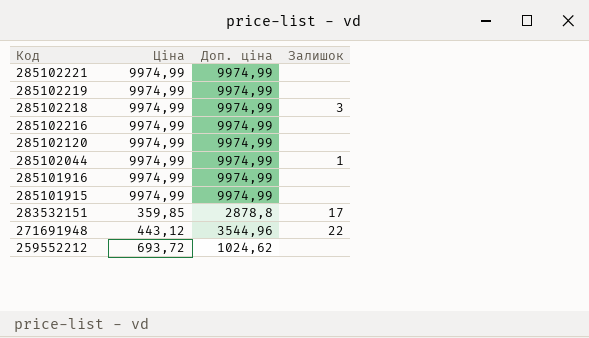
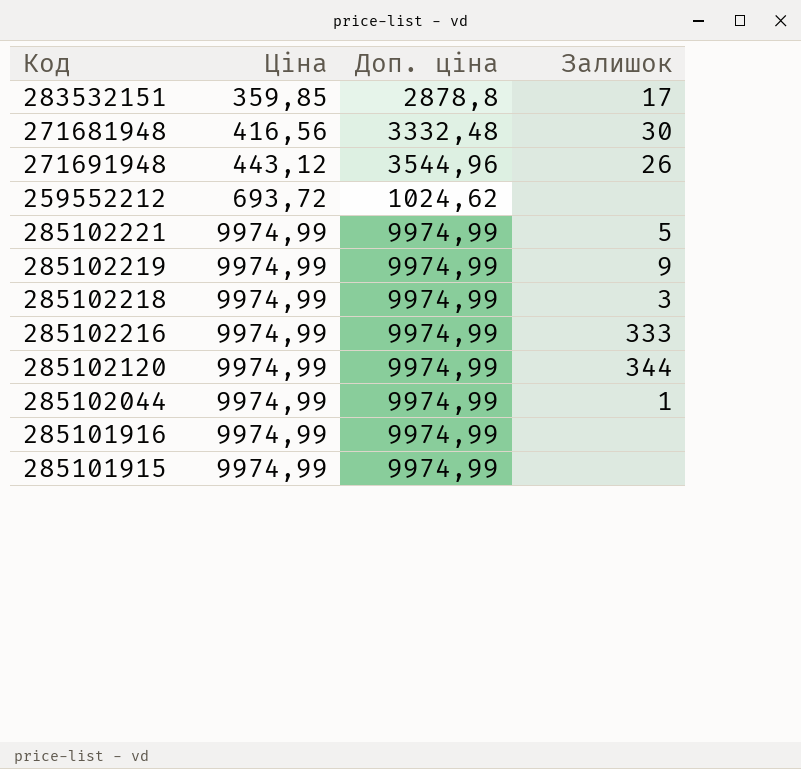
row order: Код descending -> Ціна ascending
row 271681948: none -> 416,56 | 3332,48 | 30
271691948 | Залишок: 22 -> 26
285102221 | Залишок: none -> 5
285102219 | Залишок: none -> 9
285102216 | Залишок: none -> 333
285102120 | Залишок: none -> 344

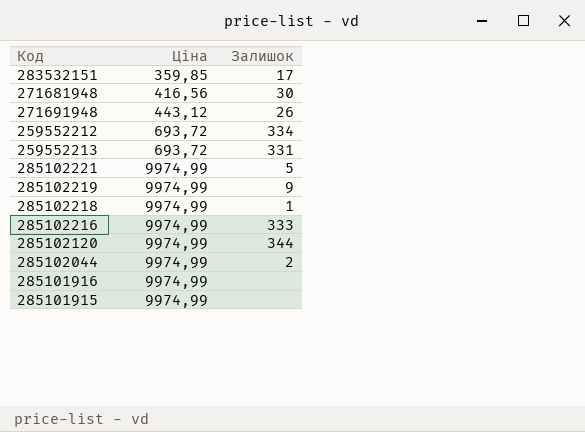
column Доп. ціна | position: 3 -> none
259552212 | Залишок: none -> 334
row 259552213: none -> 693,72 | 331
285102218 | Залишок: 3 -> 1
285102044 | Залишок: 1 -> 2

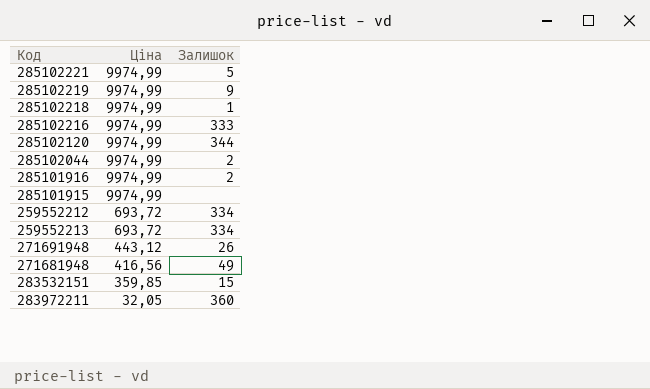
row order: Ціна ascending -> Ціна descending
285101916 | Залишок: none -> 2
259552213 | Залишок: 331 -> 334
271681948 | Залишок: 30 -> 49
283532151 | Залишок: 17 -> 15
row 283972211: none -> 32,05 | 360

